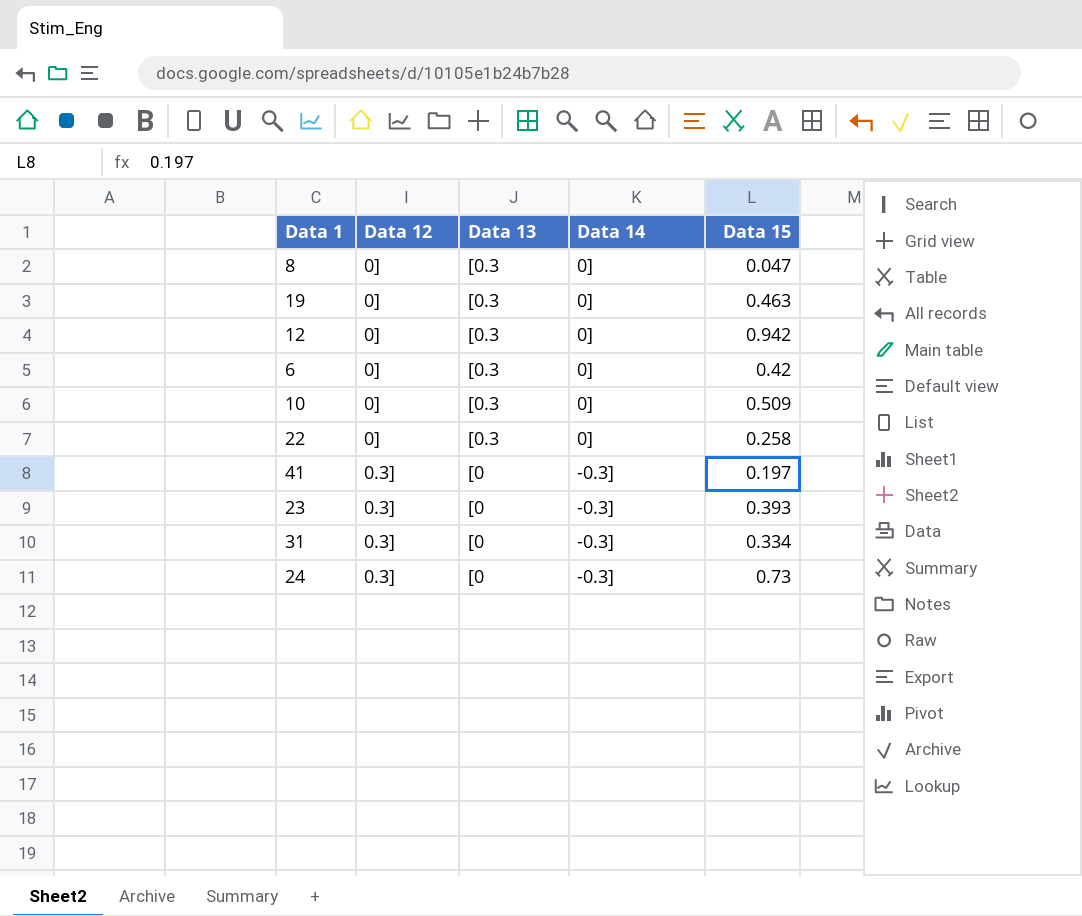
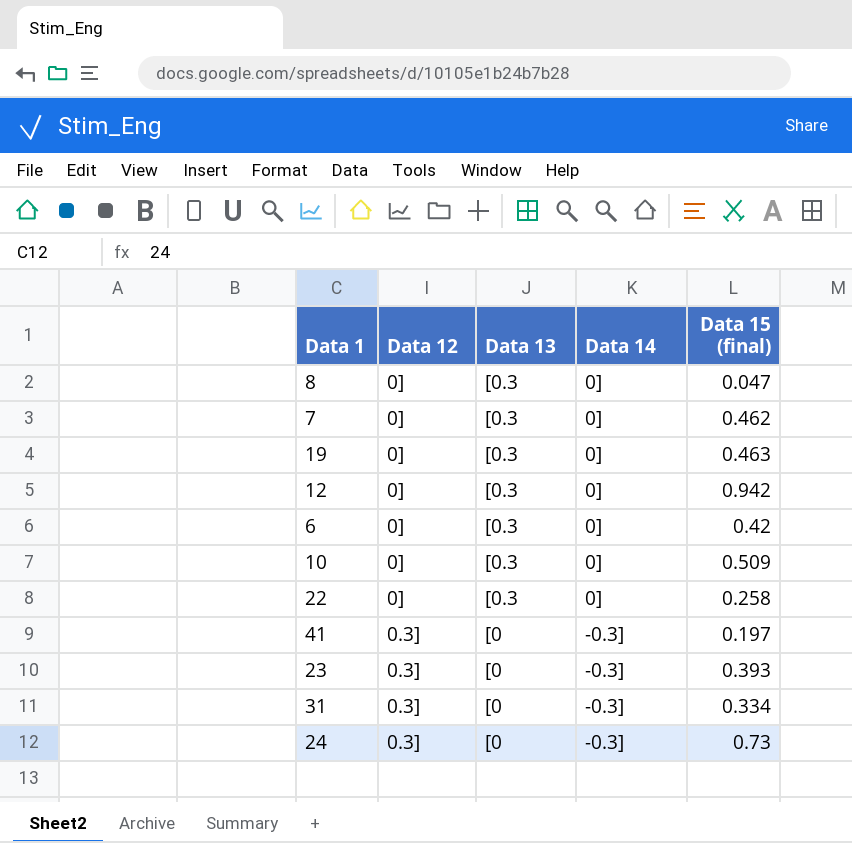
column name: Data 15 -> Data 15 (final)
row 7: none -> 0] | [0.3 | 0] | 0.462

